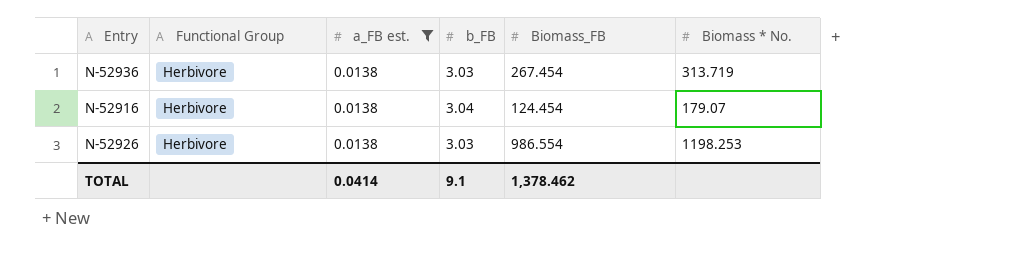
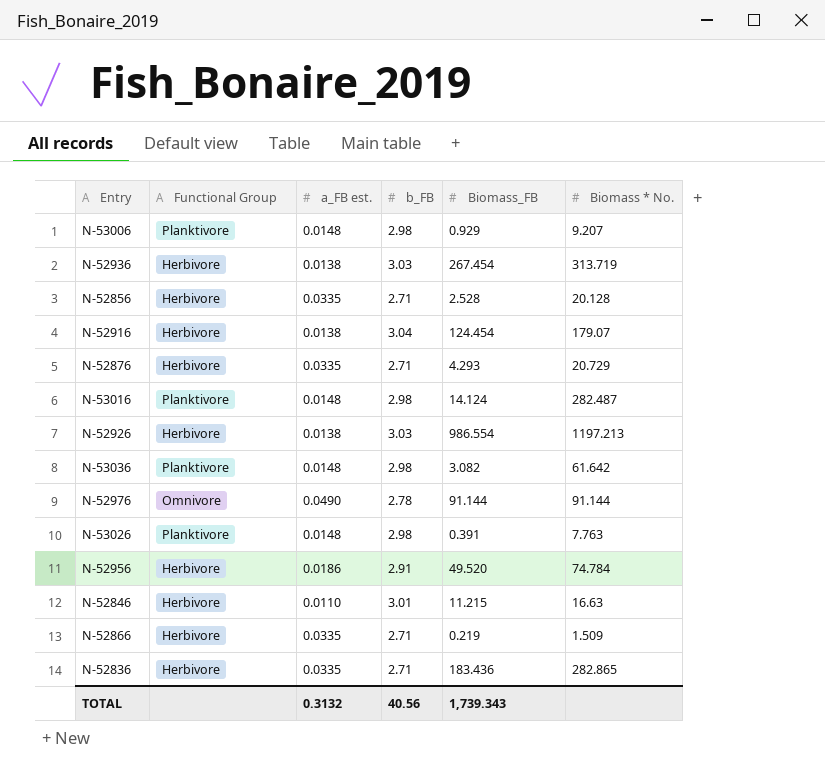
filter: a_FB est. = 0.0138 -> none
N-52926 | Biomass * No.: 1198.253 -> 1197.213
TOTAL | a_FB est.: 0.0414 -> 0.3132
TOTAL | b_FB: 9.1 -> 40.56
TOTAL | Biomass_FB: 1,378.462 -> 1,739.343

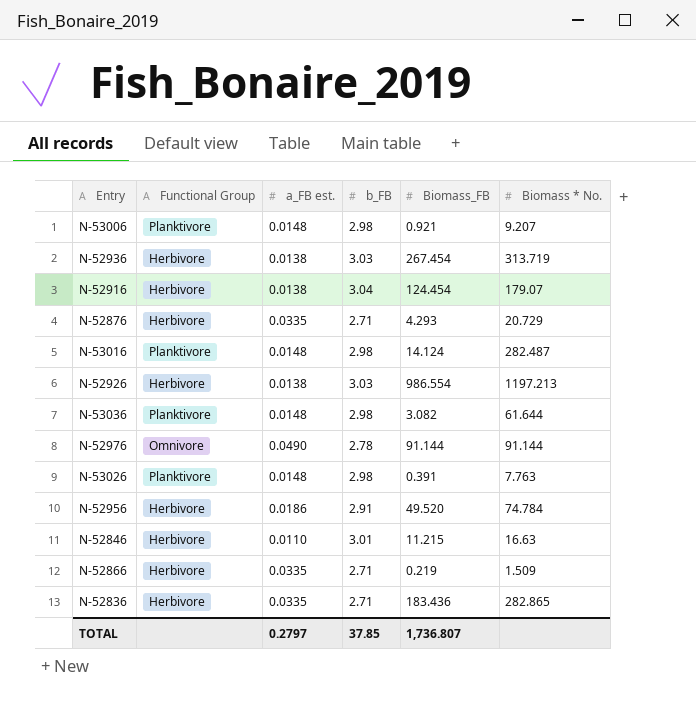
row N-52856: Herbivore | 0.0335 | 2.71 | 2.528 | 20.128 -> none
N-53006 | Biomass_FB: 0.929 -> 0.921
N-53036 | Biomass * No.: 61.642 -> 61.644
TOTAL | a_FB est.: 0.3132 -> 0.2797
TOTAL | b_FB: 40.56 -> 37.85
TOTAL | Biomass_FB: 1,739.343 -> 1,736.807

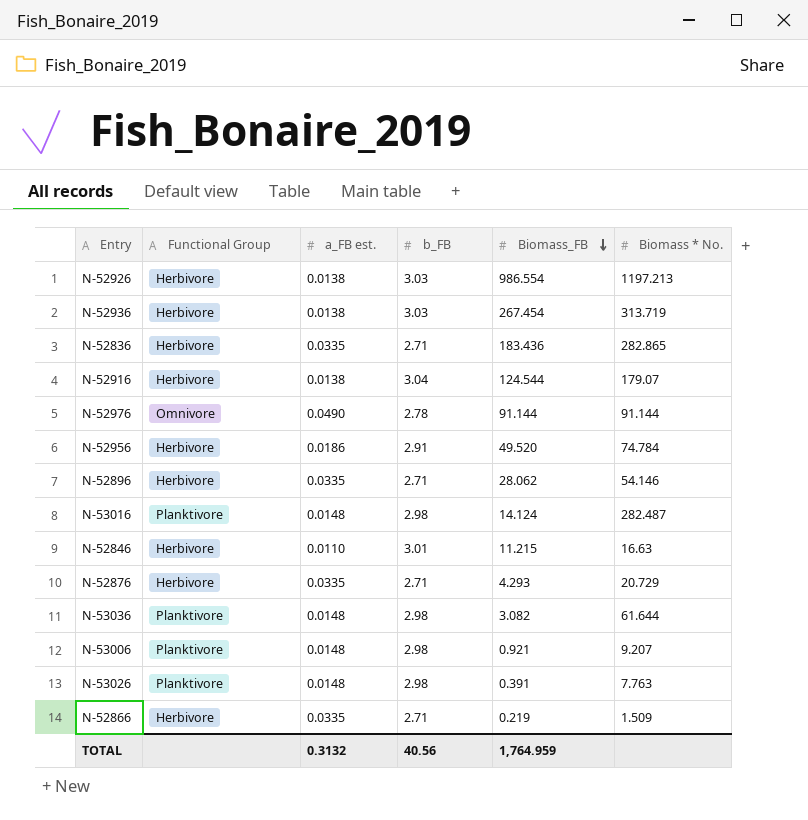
row order: none -> Biomass_FB descending
N-52916 | Biomass_FB: 124.454 -> 124.544
row N-52896: none -> Herbivore | 0.0335 | 2.71 | 28.062 | 54.146
TOTAL | a_FB est.: 0.2797 -> 0.3132
TOTAL | b_FB: 37.85 -> 40.56
TOTAL | Biomass_FB: 1,736.807 -> 1,764.959

